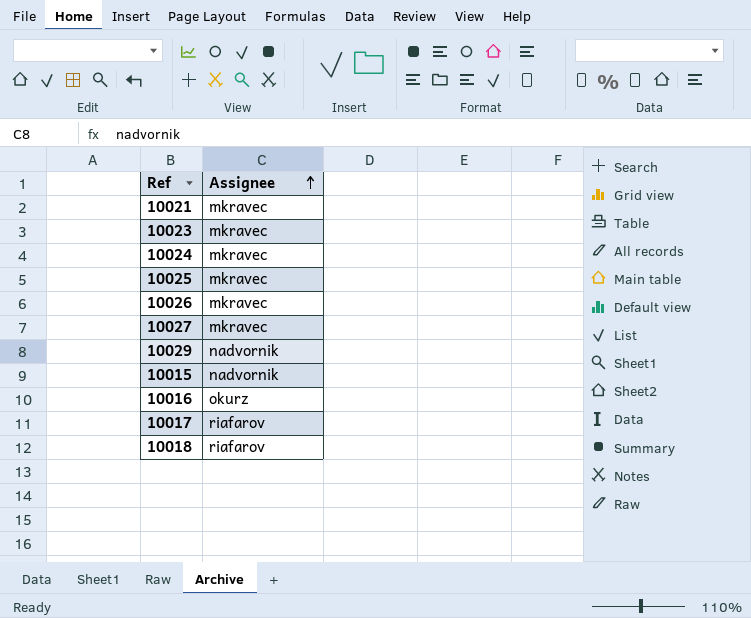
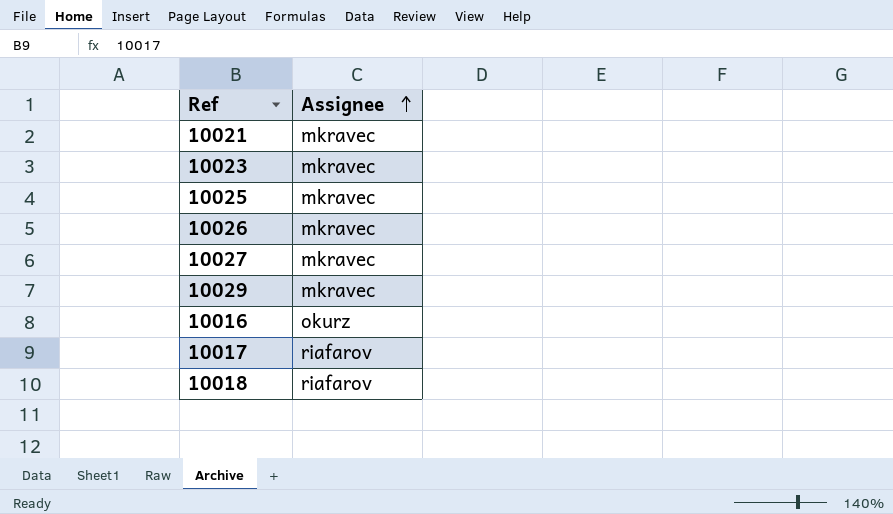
row 10024: mkravec -> none
row 10015: nadvornik -> none
10029 | Assignee: nadvornik -> mkravec

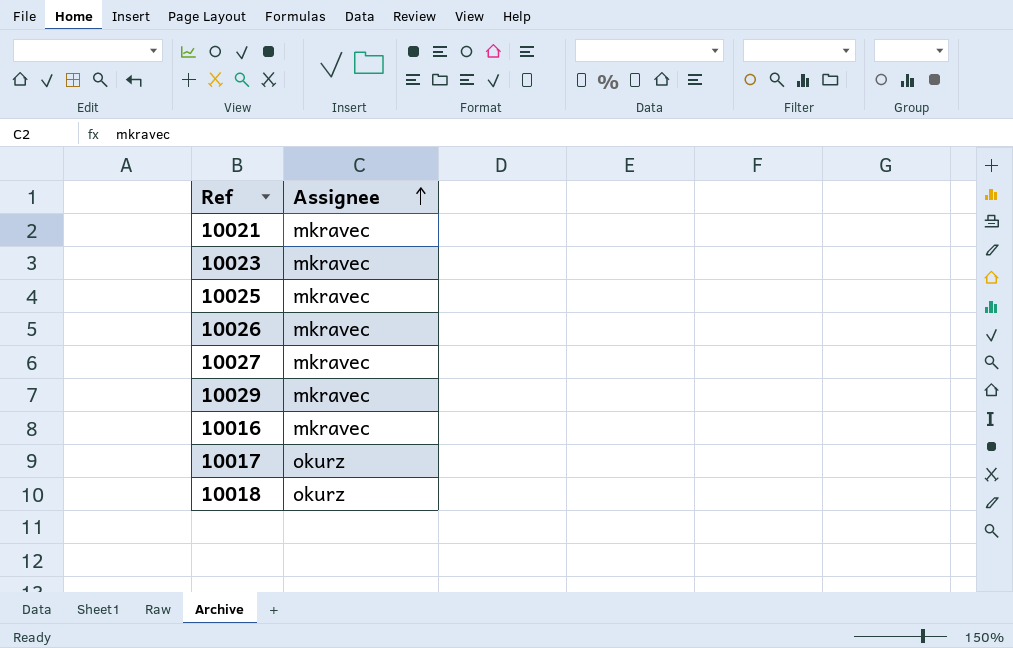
10016 | Assignee: okurz -> mkravec
10017 | Assignee: riafarov -> okurz
10018 | Assignee: riafarov -> okurz

